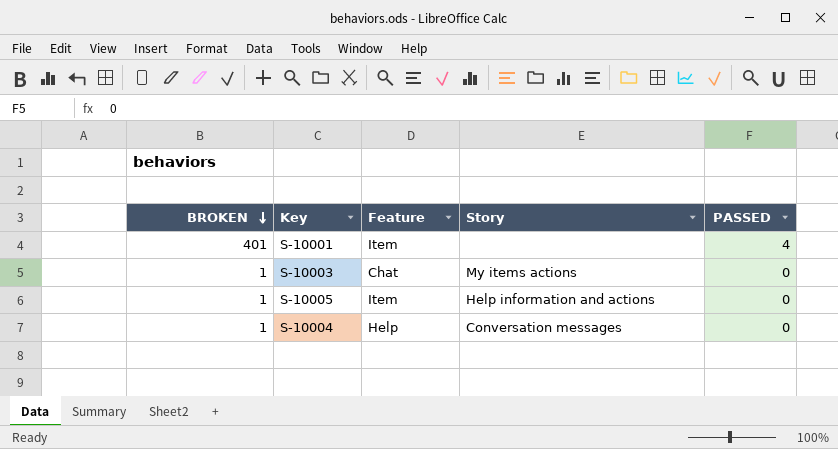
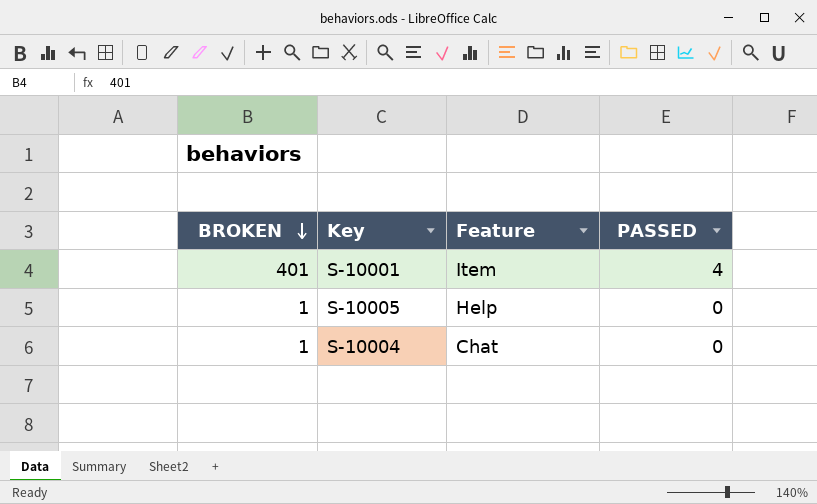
column Story | position: 4 -> none
row S-10003: 1 | Chat | My items actions | 0 -> none
S-10005 | Feature: Item -> Help
S-10004 | Feature: Help -> Chat

